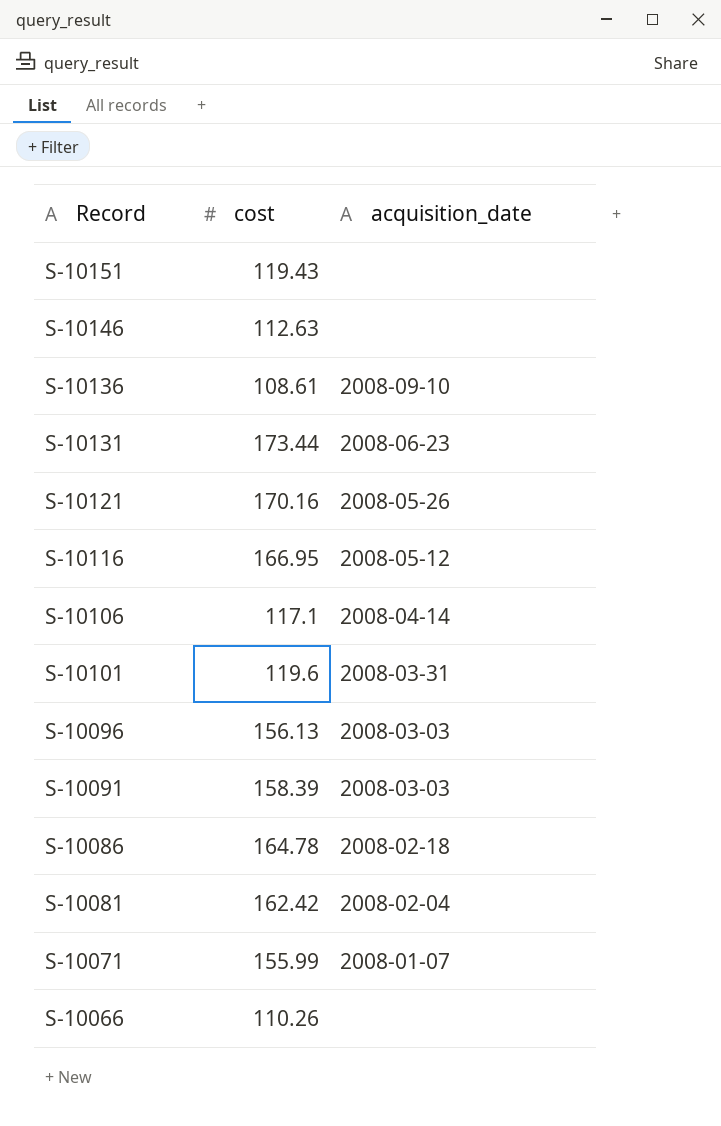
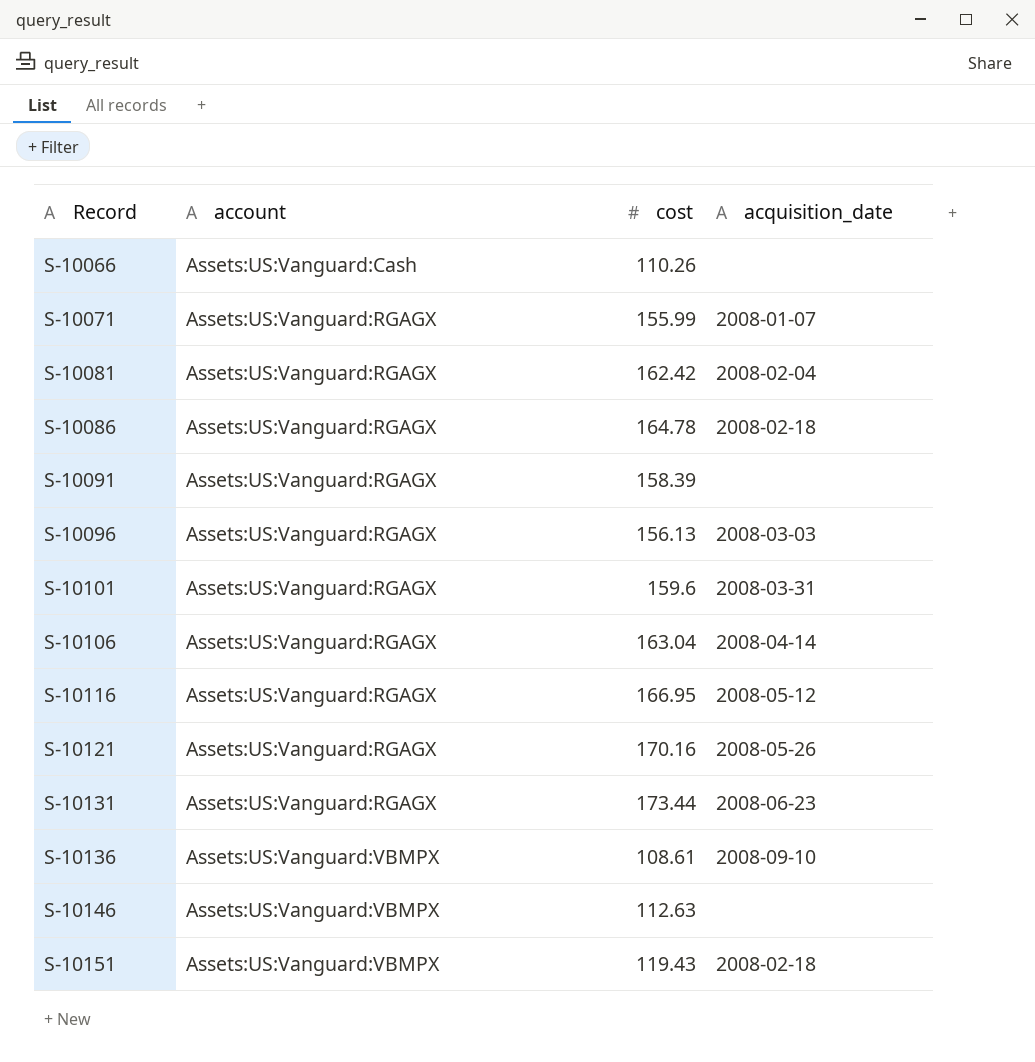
row order: Record descending -> Record ascending
column account | position: none -> 2
S-10091 | acquisition_date: 2008-03-03 -> none
S-10101 | cost: 119.6 -> 159.6
S-10106 | cost: 117.1 -> 163.04
S-10151 | acquisition_date: none -> 2008-02-18

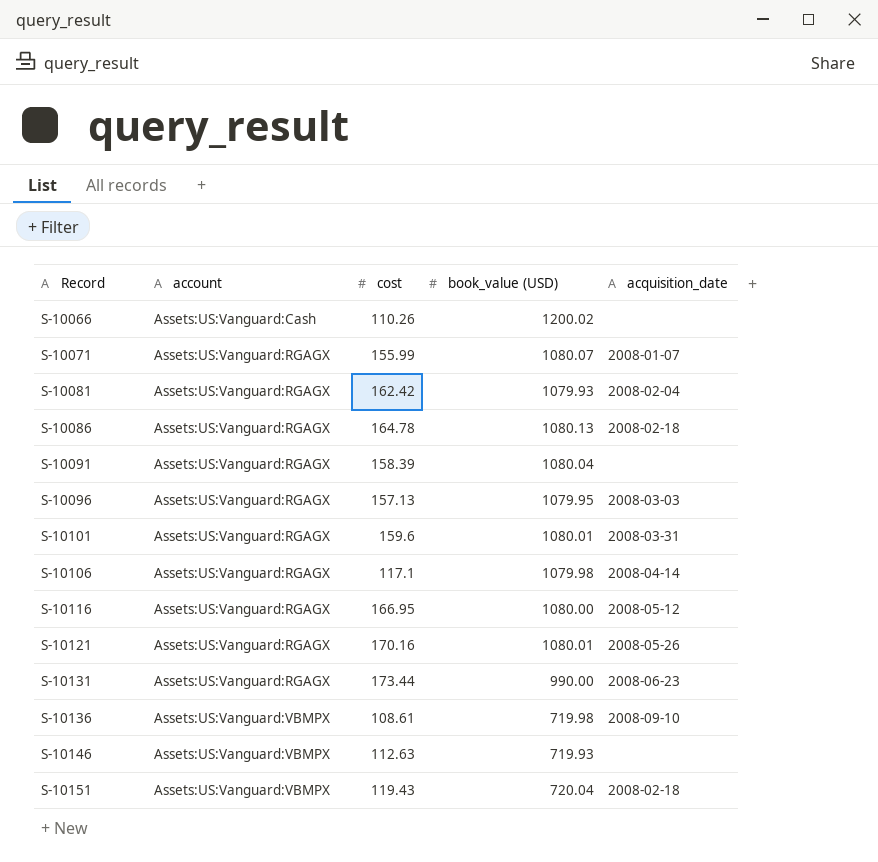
column book_value (USD) | position: none -> 4
S-10096 | cost: 156.13 -> 157.13
S-10106 | cost: 163.04 -> 117.1

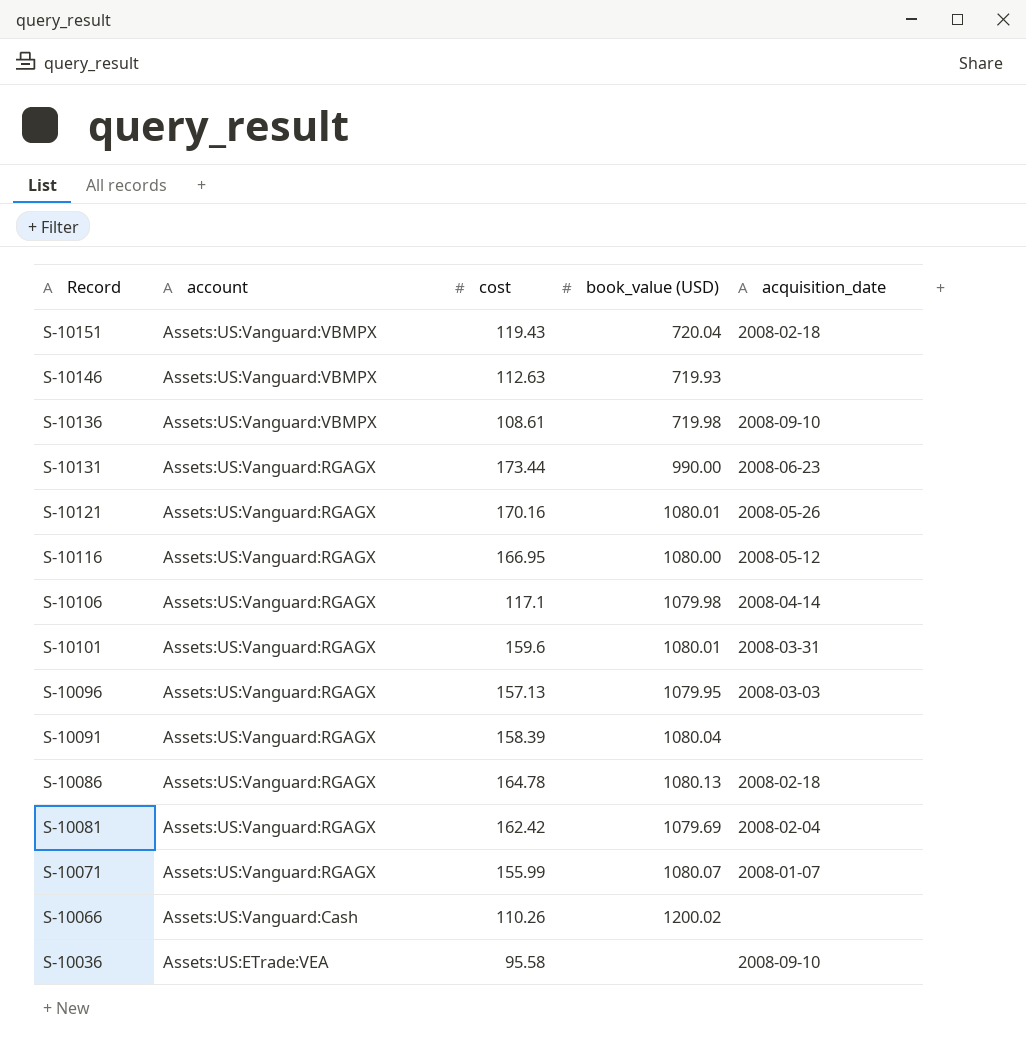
row order: Record ascending -> Record descending
S-10081 | book_value (USD): 1079.93 -> 1079.69
row S-10036: none -> Assets:US:ETrade:VEA | 95.58 | none | 2008-09-10

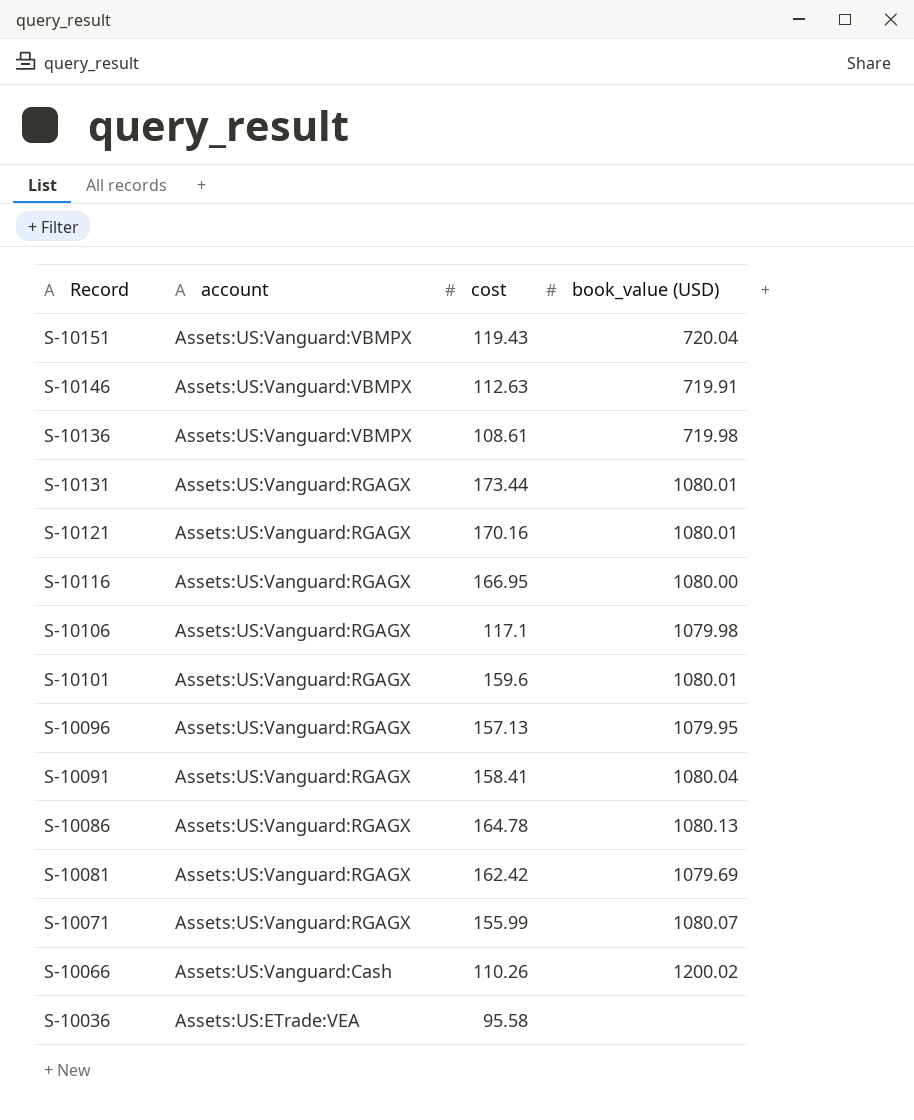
column acquisition_date | position: 5 -> none
S-10146 | book_value (USD): 719.93 -> 719.91
S-10131 | book_value (USD): 990.00 -> 1080.01
S-10091 | cost: 158.39 -> 158.41

